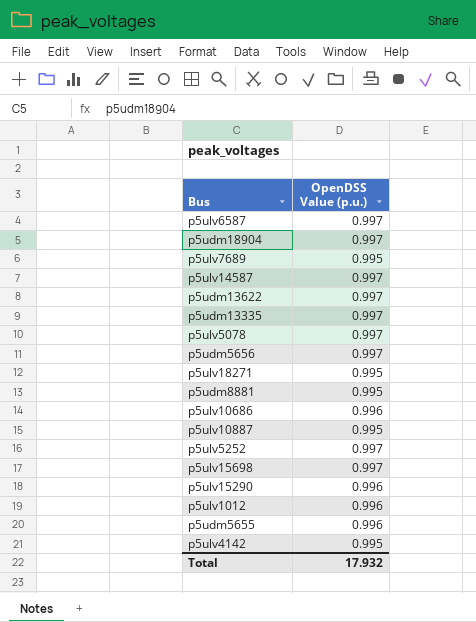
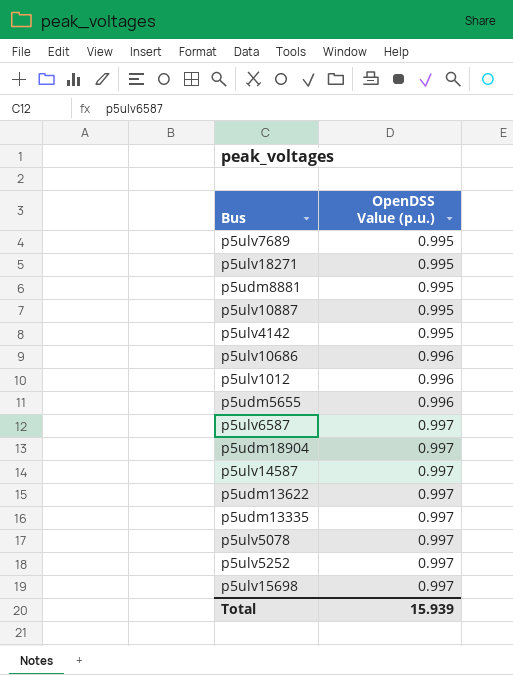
row order: none -> OpenDSS Value (p.u.) ascending
row p5udm5656: 0.997 -> none
row p5ulv15290: 0.996 -> none
Total | OpenDSS Value (p.u.): 17.932 -> 15.939

